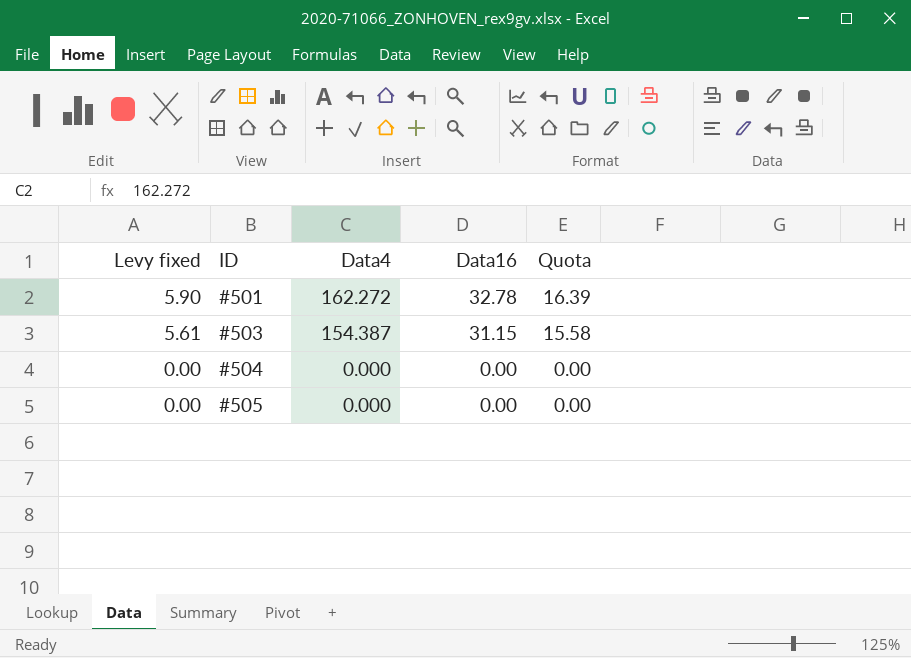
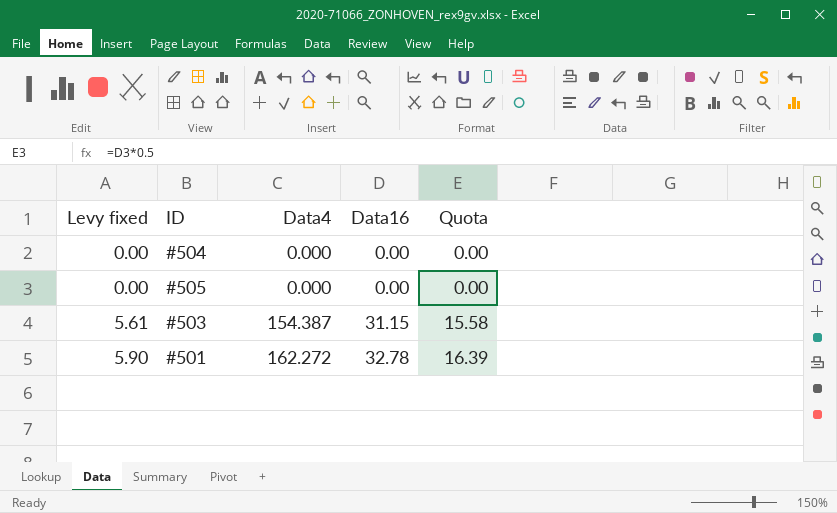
row order: Levy fixed descending -> Levy fixed ascending

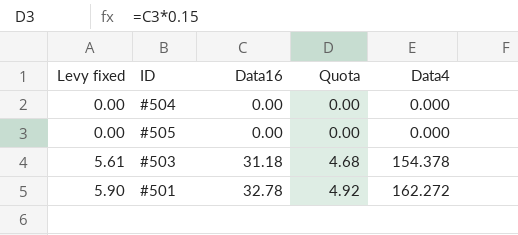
column Quota | formula: [Data16] * 0.5 -> [Data16] * 0.15
column Data4 | position: 3 -> 5
#503 | Data16: 31.15 -> 31.18
#503 | Data4: 154.387 -> 154.378

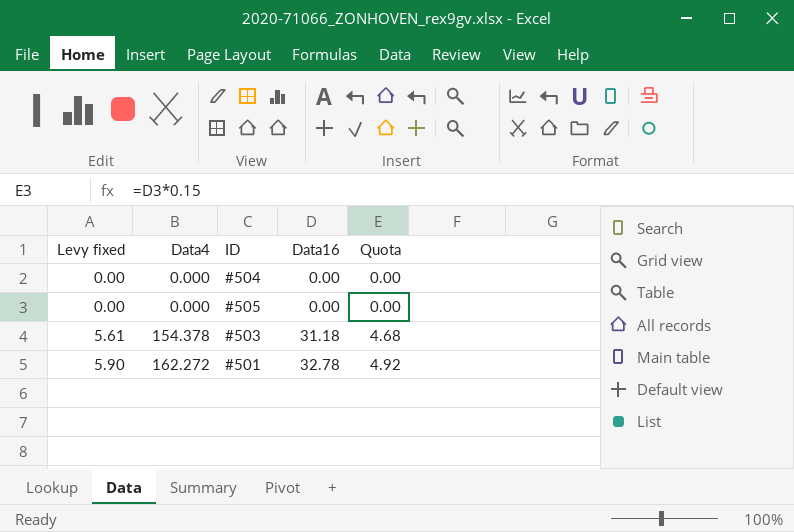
column Data4 | position: 5 -> 2

